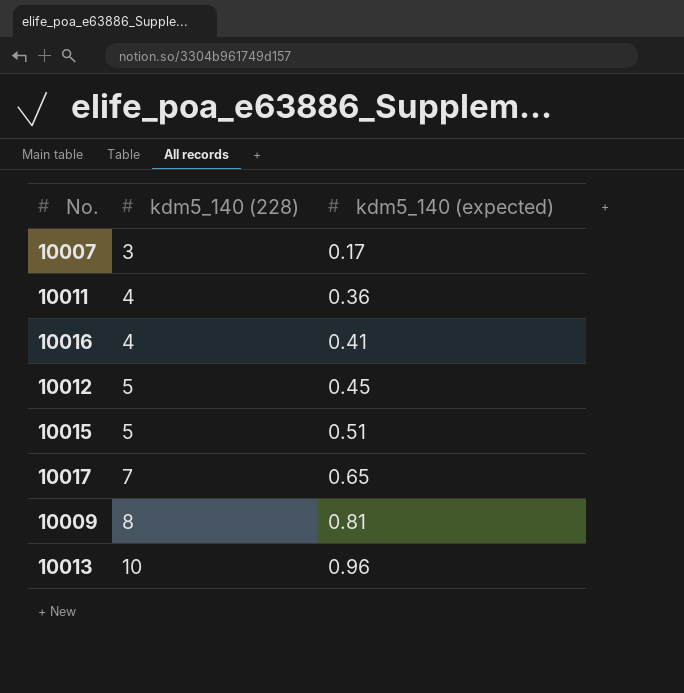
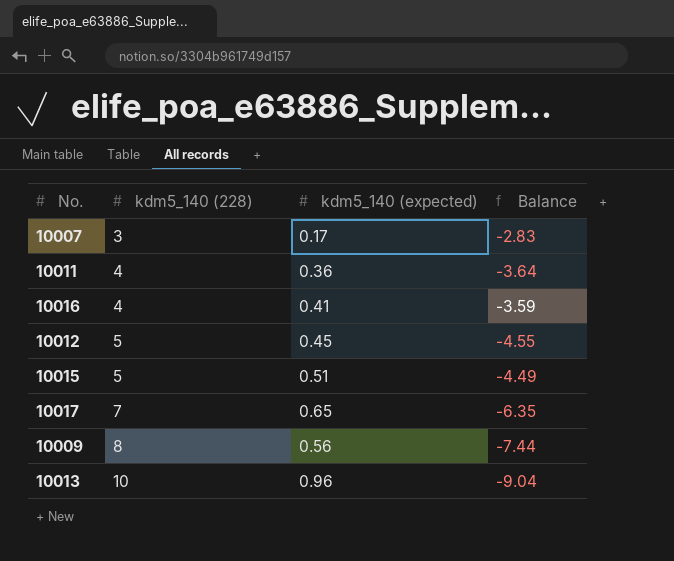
column Balance | formula: none -> [kdm5_140 (expected)] - [kdm5_140 (228)]
10009 | kdm5_140 (expected): 0.81 -> 0.56

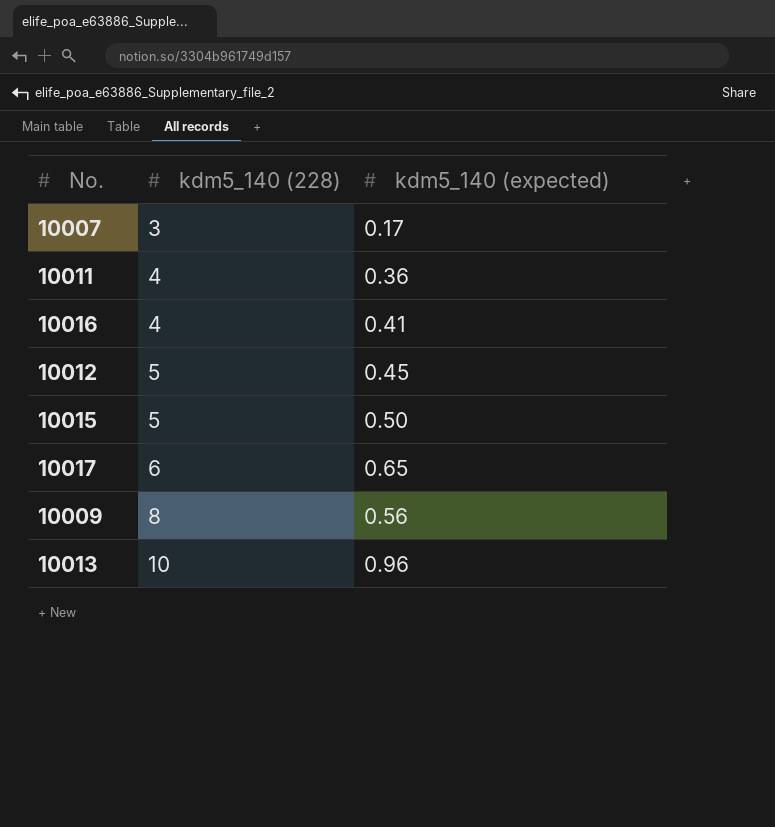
column Balance | formula: [kdm5_140 (expected)] - [kdm5_140 (228)] -> none
10015 | kdm5_140 (expected): 0.51 -> 0.50
10017 | kdm5_140 (228): 7 -> 6

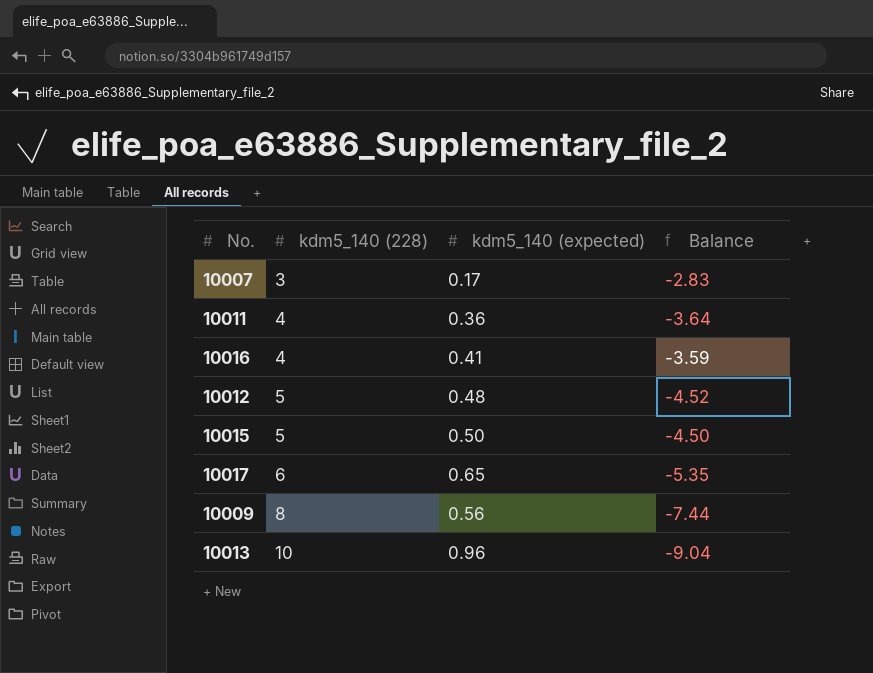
column Balance | formula: none -> [kdm5_140 (expected)] - [kdm5_140 (228)]
10012 | kdm5_140 (expected): 0.45 -> 0.48

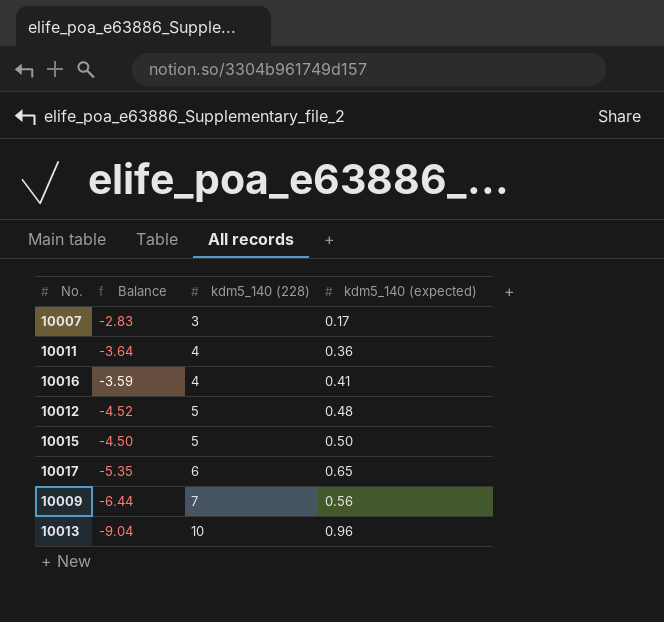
column Balance | position: 4 -> 2
10009 | Balance: -7.44 -> -6.44
10009 | kdm5_140 (228): 8 -> 7

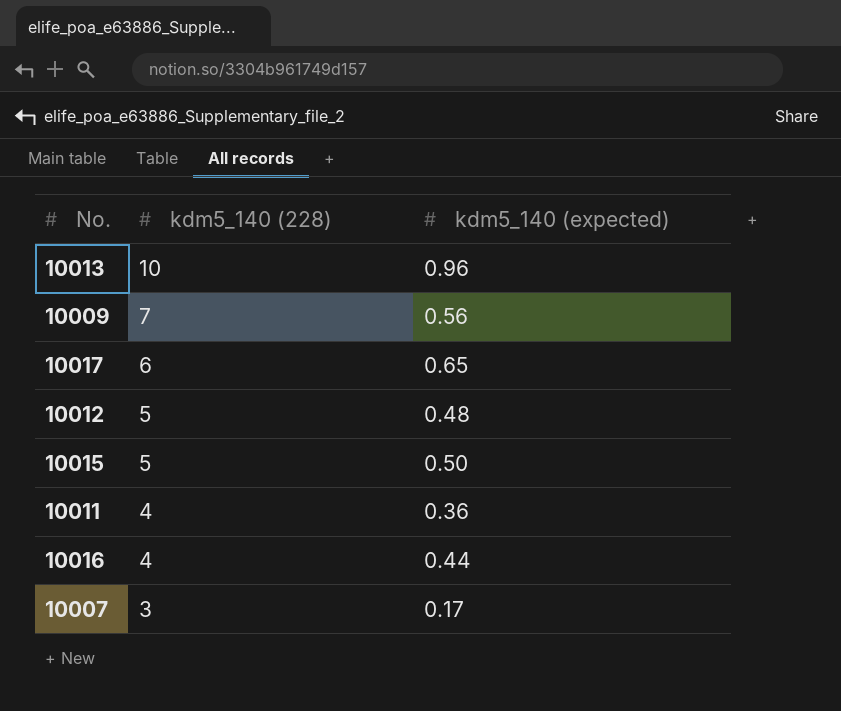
row order: kdm5_140 (228) ascending -> kdm5_140 (228) descending
column Balance | formula: [kdm5_140 (expected)] - [kdm5_140 (228)] -> none
10016 | kdm5_140 (expected): 0.41 -> 0.44

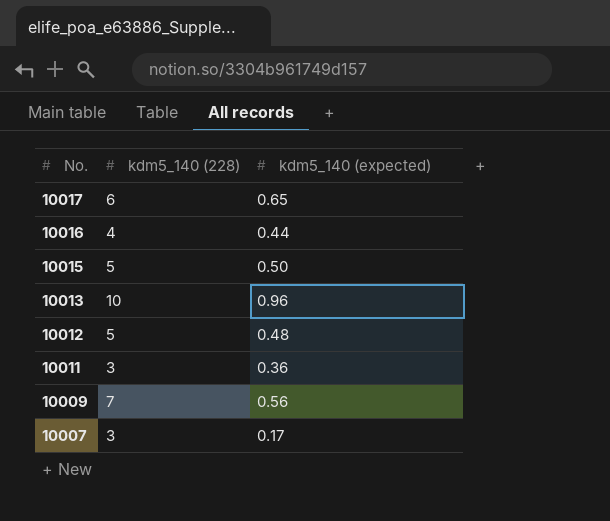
row order: kdm5_140 (228) descending -> No. descending
10011 | kdm5_140 (228): 4 -> 3

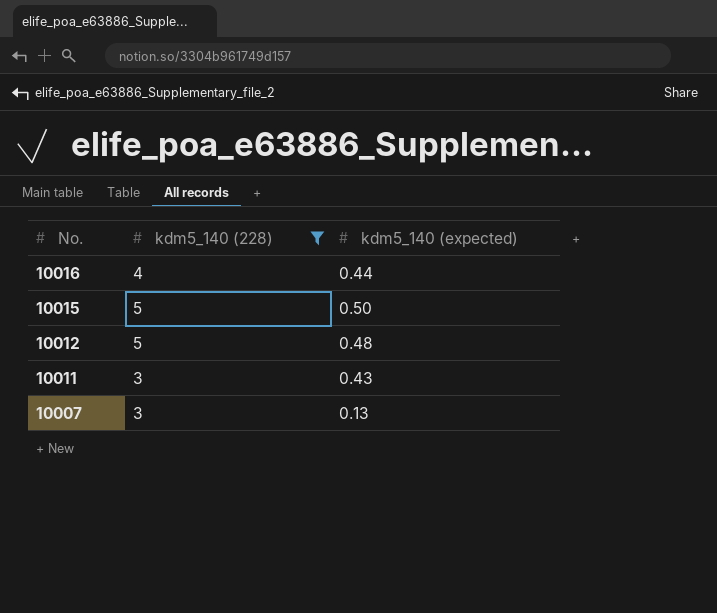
filter: none -> kdm5_140 (228) <= 5
10011 | kdm5_140 (expected): 0.36 -> 0.43
10007 | kdm5_140 (expected): 0.17 -> 0.13

